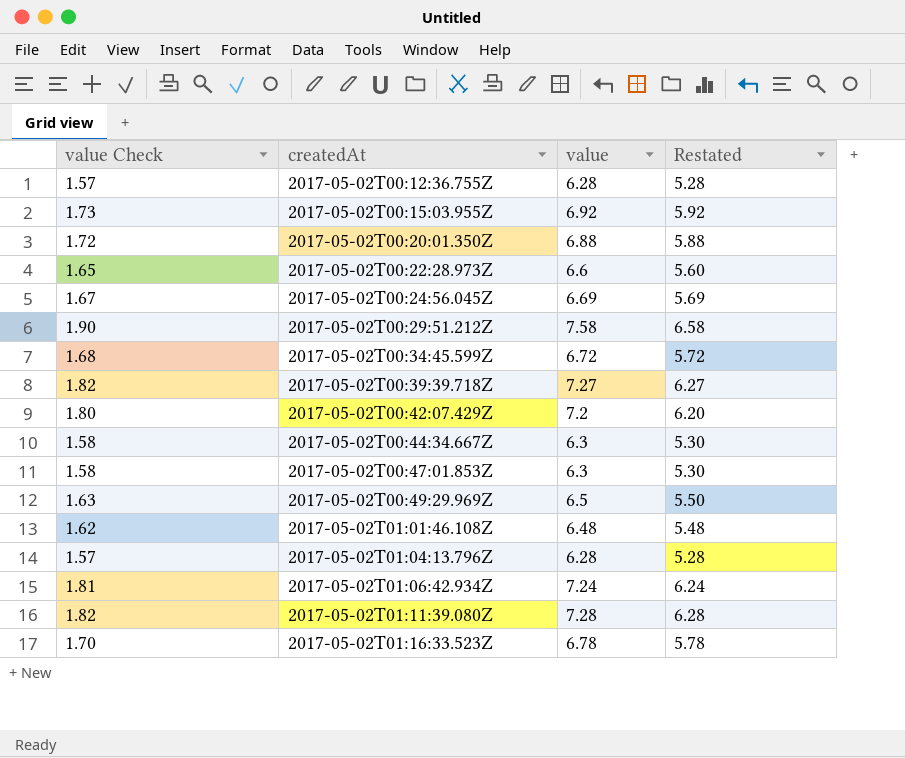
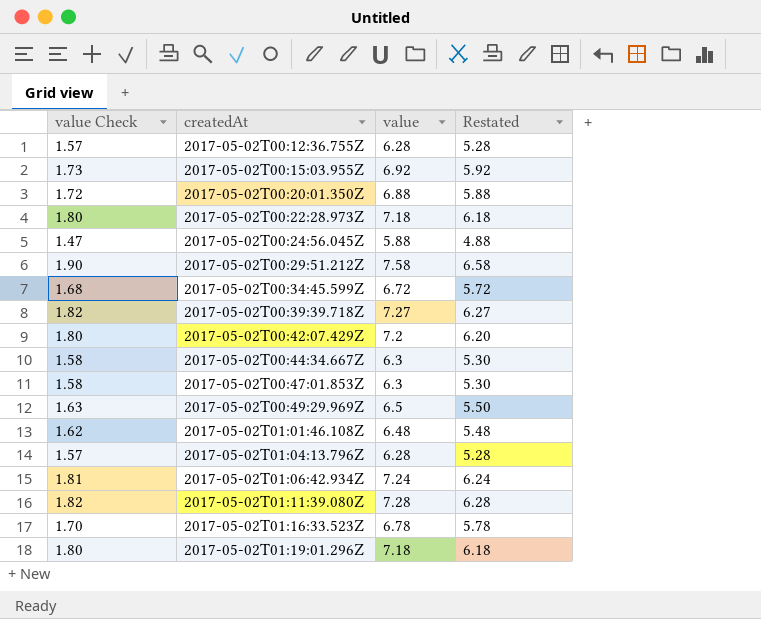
2017-05-02T00:22:28.973Z | value Check: 1.65 -> 1.80
2017-05-02T00:22:28.973Z | value: 6.6 -> 7.18
2017-05-02T00:22:28.973Z | Restated: 5.60 -> 6.18
2017-05-02T00:24:56.045Z | value Check: 1.67 -> 1.47
2017-05-02T00:24:56.045Z | value: 6.69 -> 5.88
2017-05-02T00:24:56.045Z | Restated: 5.69 -> 4.88
row 2017-05-02T01:19:01.296Z: none -> 1.80 | 7.18 | 6.18

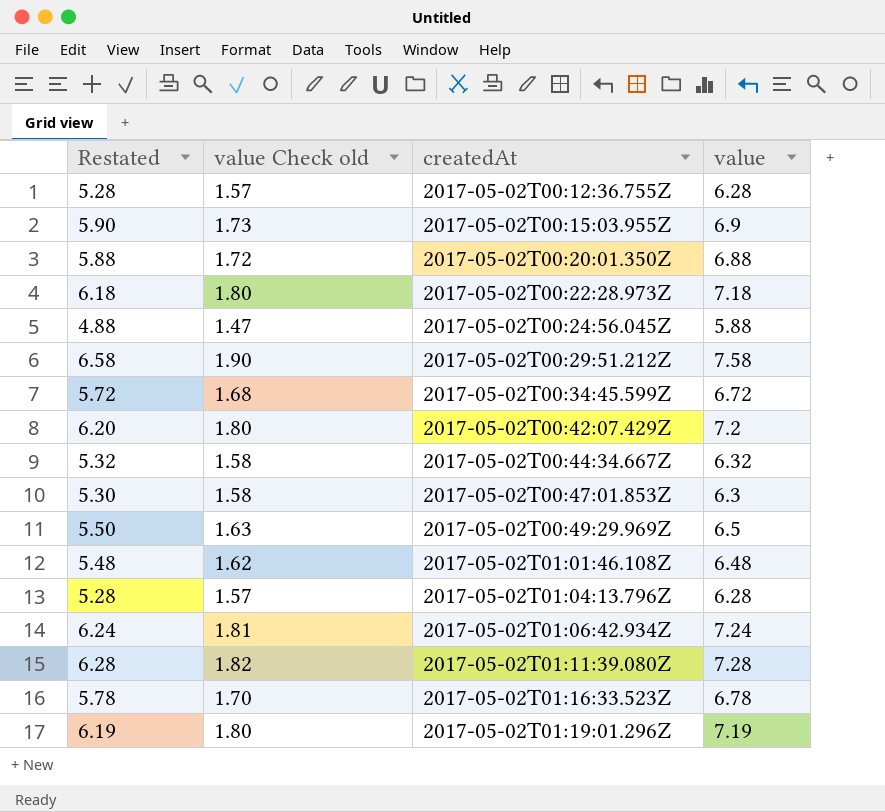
column Restated | position: 4 -> 1
column name: value Check -> value Check old
row 2017-05-02T00:39:39.718Z: 1.82 | 7.27 | 6.27 -> none
2017-05-02T00:15:03.955Z | Restated: 5.92 -> 5.90
2017-05-02T00:15:03.955Z | value: 6.92 -> 6.9
2017-05-02T00:44:34.667Z | Restated: 5.30 -> 5.32
2017-05-02T00:44:34.667Z | value: 6.3 -> 6.32
2017-05-02T01:19:01.296Z | Restated: 6.18 -> 6.19
2017-05-02T01:19:01.296Z | value: 7.18 -> 7.19

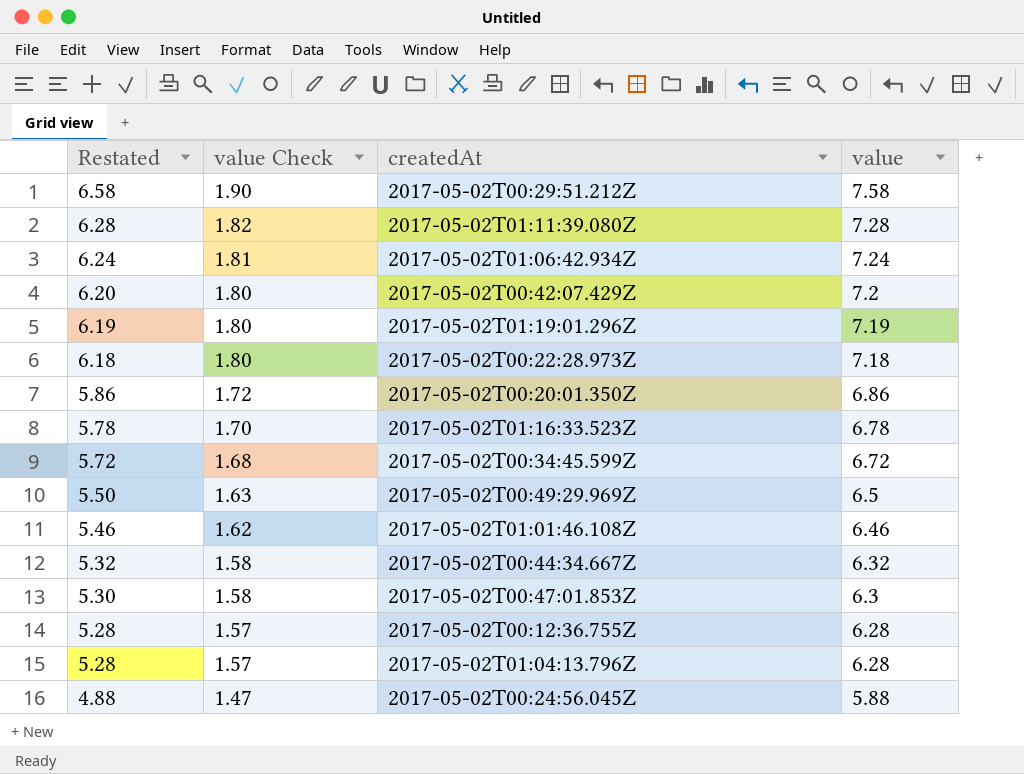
row order: createdAt ascending -> Restated descending
column name: value Check old -> value Check
row 2017-05-02T00:15:03.955Z: 5.90 | 1.73 | 6.9 -> none
2017-05-02T00:20:01.350Z | Restated: 5.88 -> 5.86
2017-05-02T00:20:01.350Z | value: 6.88 -> 6.86
2017-05-02T01:01:46.108Z | Restated: 5.48 -> 5.46
2017-05-02T01:01:46.108Z | value: 6.48 -> 6.46

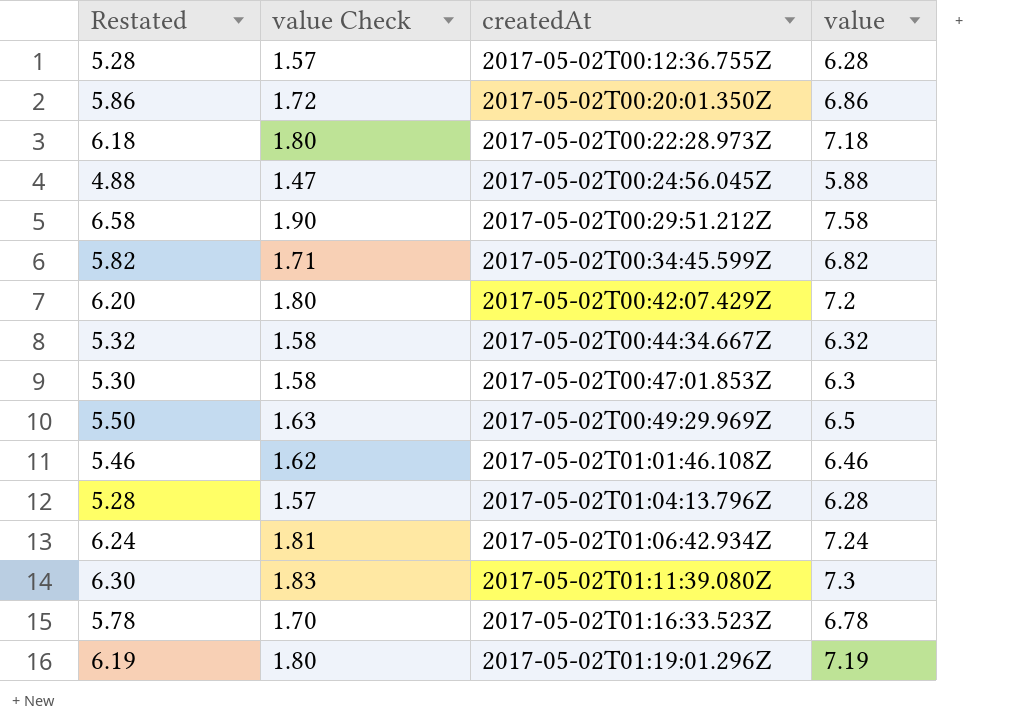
row order: Restated descending -> createdAt ascending
2017-05-02T00:34:45.599Z | Restated: 5.72 -> 5.82
2017-05-02T00:34:45.599Z | value Check: 1.68 -> 1.71
2017-05-02T00:34:45.599Z | value: 6.72 -> 6.82
2017-05-02T01:11:39.080Z | Restated: 6.28 -> 6.30
2017-05-02T01:11:39.080Z | value Check: 1.82 -> 1.83
2017-05-02T01:11:39.080Z | value: 7.28 -> 7.3

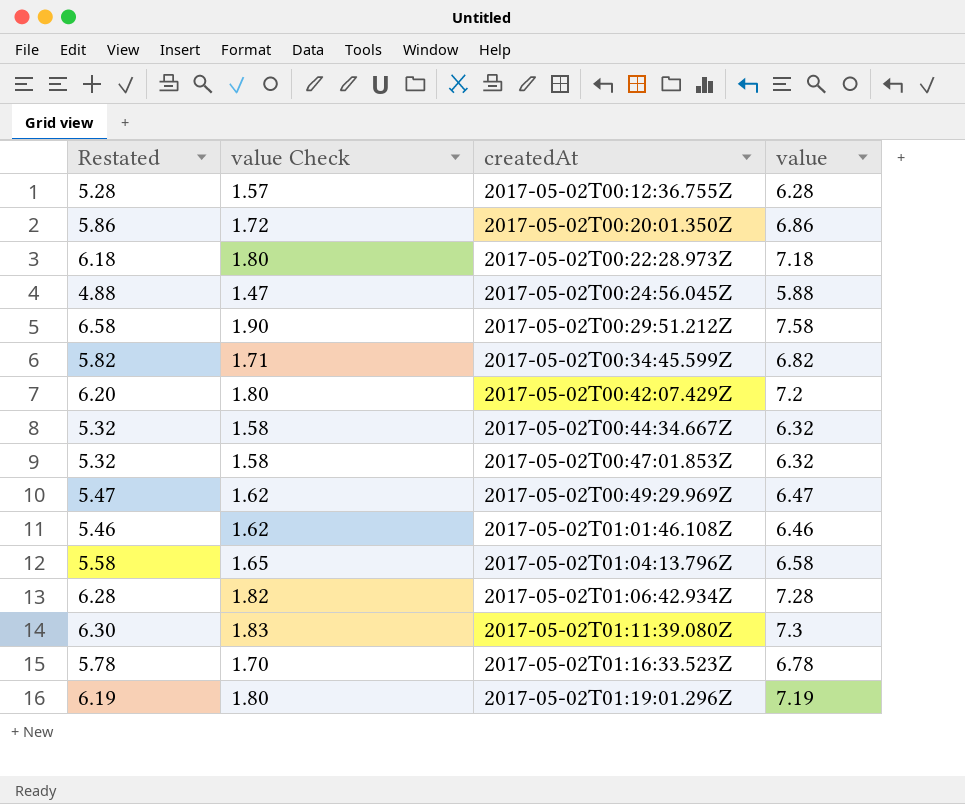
2017-05-02T00:47:01.853Z | Restated: 5.30 -> 5.32
2017-05-02T00:47:01.853Z | value: 6.3 -> 6.32
2017-05-02T00:49:29.969Z | Restated: 5.50 -> 5.47
2017-05-02T00:49:29.969Z | value Check: 1.63 -> 1.62
2017-05-02T00:49:29.969Z | value: 6.5 -> 6.47
2017-05-02T01:04:13.796Z | Restated: 5.28 -> 5.58
2017-05-02T01:04:13.796Z | value Check: 1.57 -> 1.65
2017-05-02T01:04:13.796Z | value: 6.28 -> 6.58
2017-05-02T01:06:42.934Z | Restated: 6.24 -> 6.28
2017-05-02T01:06:42.934Z | value Check: 1.81 -> 1.82
2017-05-02T01:06:42.934Z | value: 7.24 -> 7.28

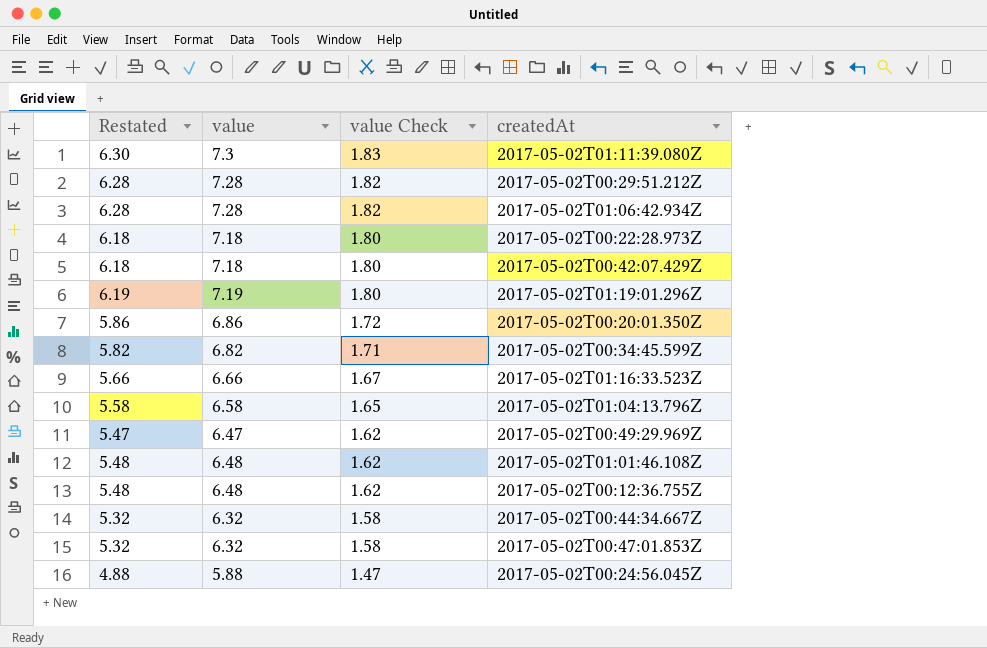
row order: createdAt ascending -> value Check descending
column value | position: 4 -> 2
2017-05-02T00:29:51.212Z | Restated: 6.58 -> 6.28
2017-05-02T00:29:51.212Z | value: 7.58 -> 7.28
2017-05-02T00:29:51.212Z | value Check: 1.90 -> 1.82
2017-05-02T00:42:07.429Z | Restated: 6.20 -> 6.18
2017-05-02T00:42:07.429Z | value: 7.2 -> 7.18
2017-05-02T01:16:33.523Z | Restated: 5.78 -> 5.66
2017-05-02T01:16:33.523Z | value: 6.78 -> 6.66
2017-05-02T01:16:33.523Z | value Check: 1.70 -> 1.67
2017-05-02T01:01:46.108Z | Restated: 5.46 -> 5.48
2017-05-02T01:01:46.108Z | value: 6.46 -> 6.48
2017-05-02T00:12:36.755Z | Restated: 5.28 -> 5.48
2017-05-02T00:12:36.755Z | value: 6.28 -> 6.48
2017-05-02T00:12:36.755Z | value Check: 1.57 -> 1.62

